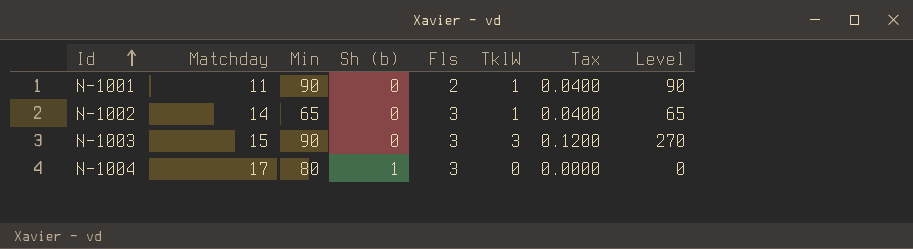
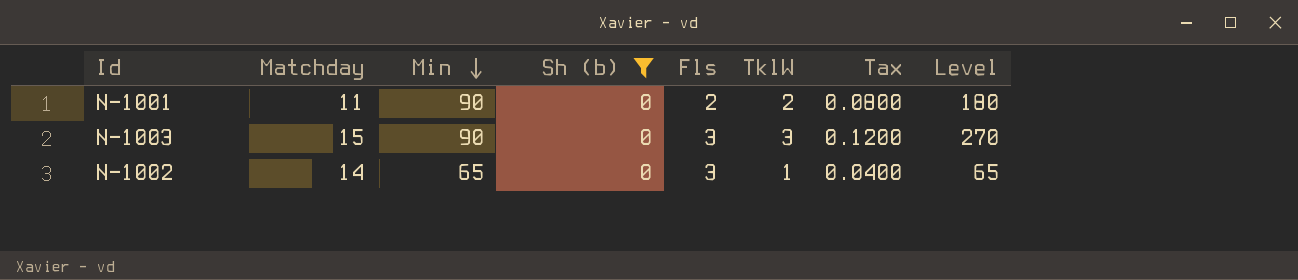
filter: none -> Sh (b) = 0
row order: Id ascending -> Min descending
N-1001 | TklW: 1 -> 2
N-1001 | Tax: 0.0400 -> 0.0800
N-1001 | Level: 90 -> 180

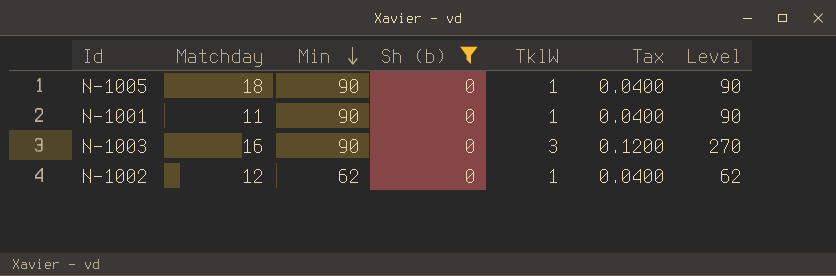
column Fls | position: 5 -> none
row N-1005: none -> 18 | 90 | 0 | 1 | 0.0400 | 90
N-1001 | TklW: 2 -> 1
N-1001 | Tax: 0.0800 -> 0.0400
N-1001 | Level: 180 -> 90
N-1003 | Matchday: 15 -> 16
N-1002 | Matchday: 14 -> 12
N-1002 | Min: 65 -> 62
N-1002 | Level: 65 -> 62

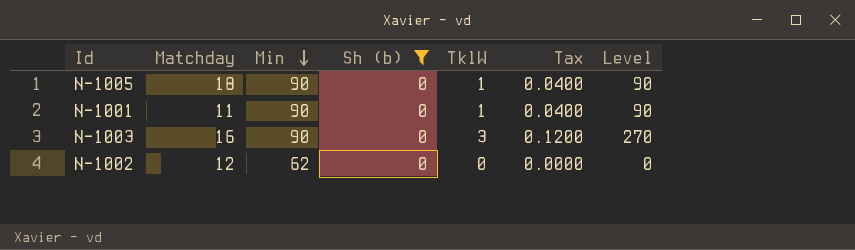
N-1002 | TklW: 1 -> 0
N-1002 | Tax: 0.0400 -> 0.0000
N-1002 | Level: 62 -> 0

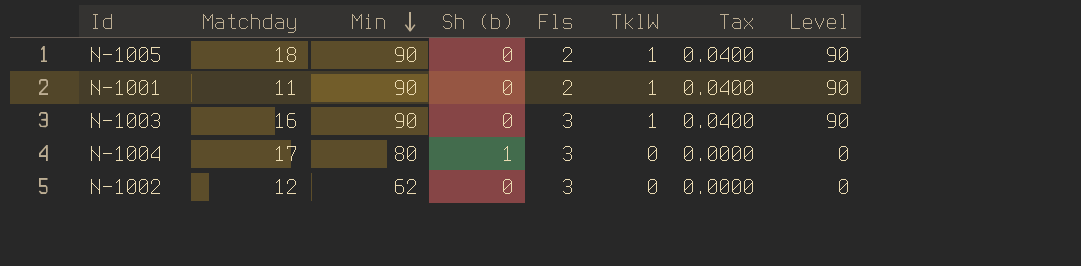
filter: Sh (b) = 0 -> none
column Fls | position: none -> 5
N-1003 | TklW: 3 -> 1
N-1003 | Tax: 0.1200 -> 0.0400
N-1003 | Level: 270 -> 90

